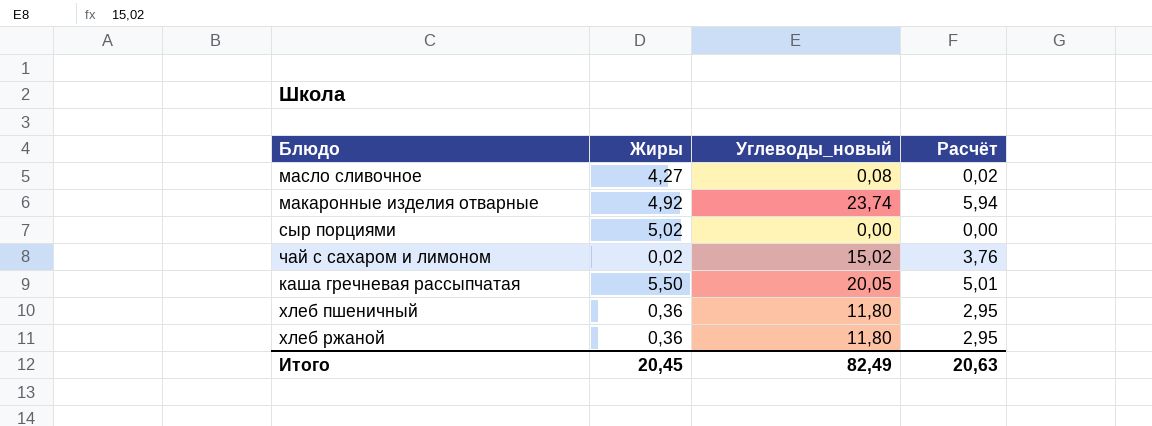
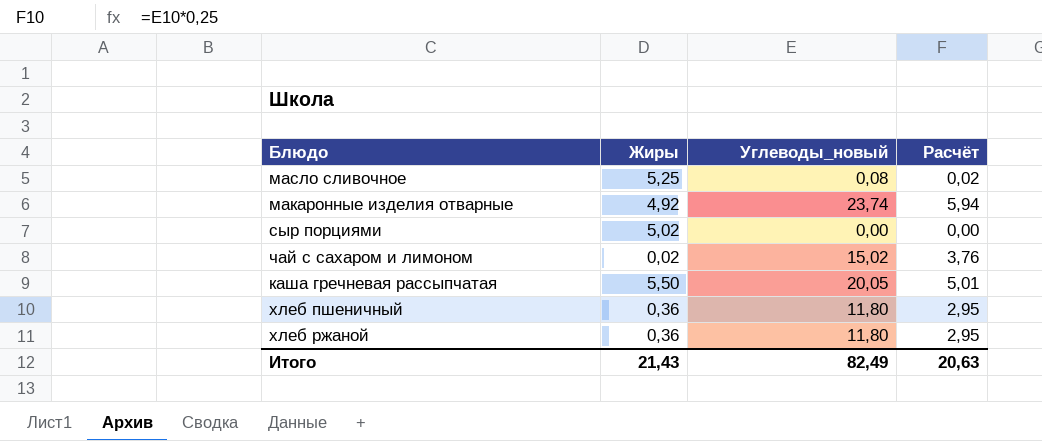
масло сливочное | Жиры: 4,27 -> 5,25
Итого | Жиры: 20,45 -> 21,43

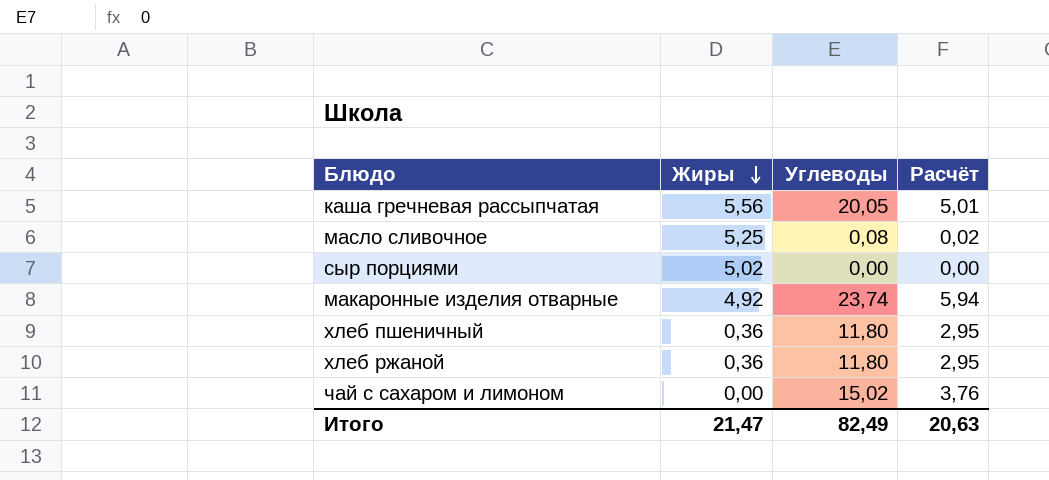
row order: none -> Жиры descending
column name: Углеводы_новый -> Углеводы
каша гречневая рассыпчатая | Жиры: 5,50 -> 5,56
чай с сахаром и лимоном | Жиры: 0,02 -> 0,00
Итого | Жиры: 21,43 -> 21,47

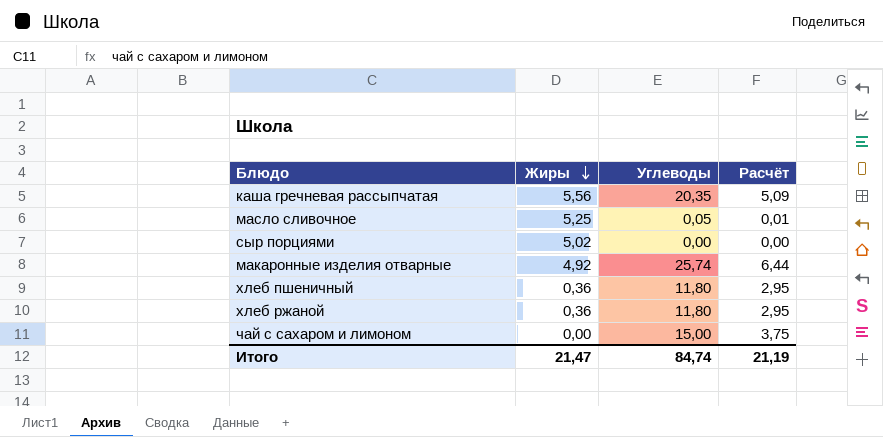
каша гречневая рассыпчатая | Углеводы: 20,05 -> 20,35
каша гречневая рассыпчатая | Расчёт: 5,01 -> 5,09
масло сливочное | Углеводы: 0,08 -> 0,05
масло сливочное | Расчёт: 0,02 -> 0,01
макаронные изделия отварные | Углеводы: 23,74 -> 25,74
макаронные изделия отварные | Расчёт: 5,94 -> 6,44
чай с сахаром и лимоном | Углеводы: 15,02 -> 15,00
чай с сахаром и лимоном | Расчёт: 3,76 -> 3,75
Итого | Углеводы: 82,49 -> 84,74
Итого | Расчёт: 20,63 -> 21,19

